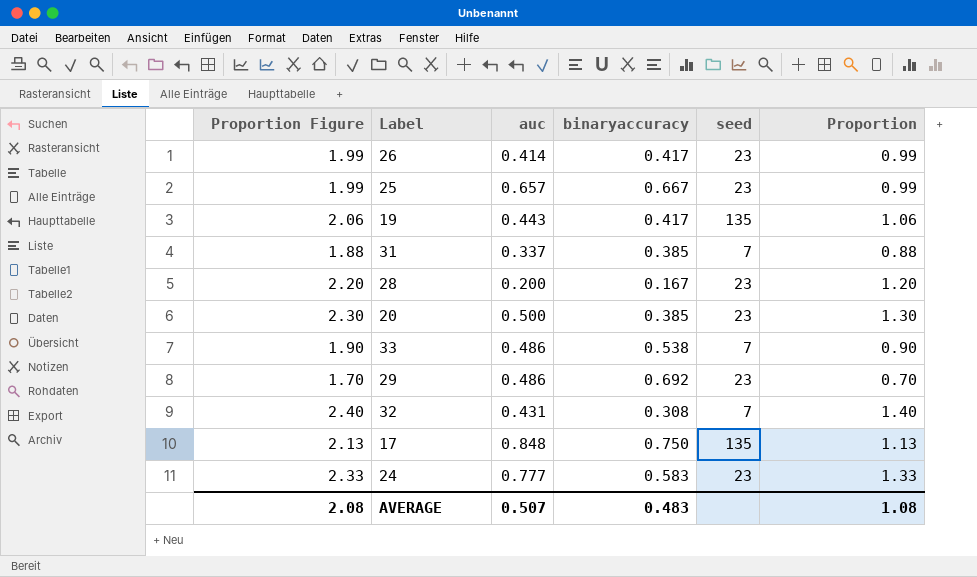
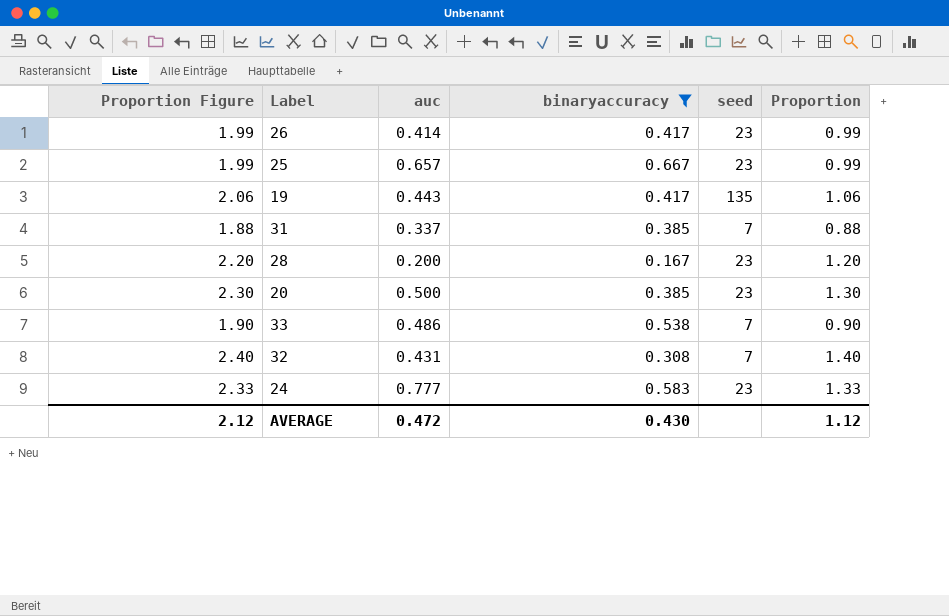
filter: none -> binaryaccuracy <= 0.667
AVERAGE | Proportion Figure: 2.08 -> 2.12
AVERAGE | auc: 0.507 -> 0.472
AVERAGE | binaryaccuracy: 0.483 -> 0.430
AVERAGE | Proportion: 1.08 -> 1.12

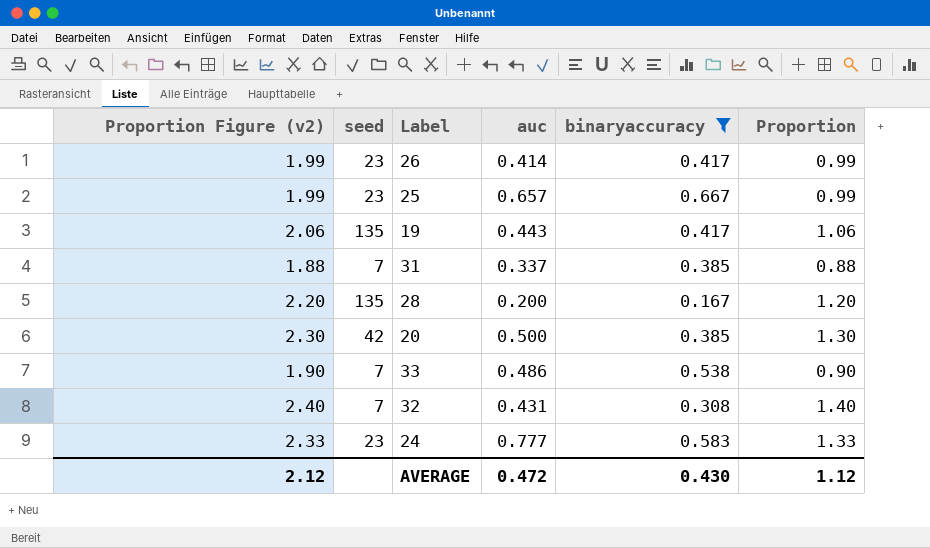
column name: Proportion Figure -> Proportion Figure (v2)
column seed | position: 5 -> 2
28 | seed: 23 -> 135
20 | seed: 23 -> 42

